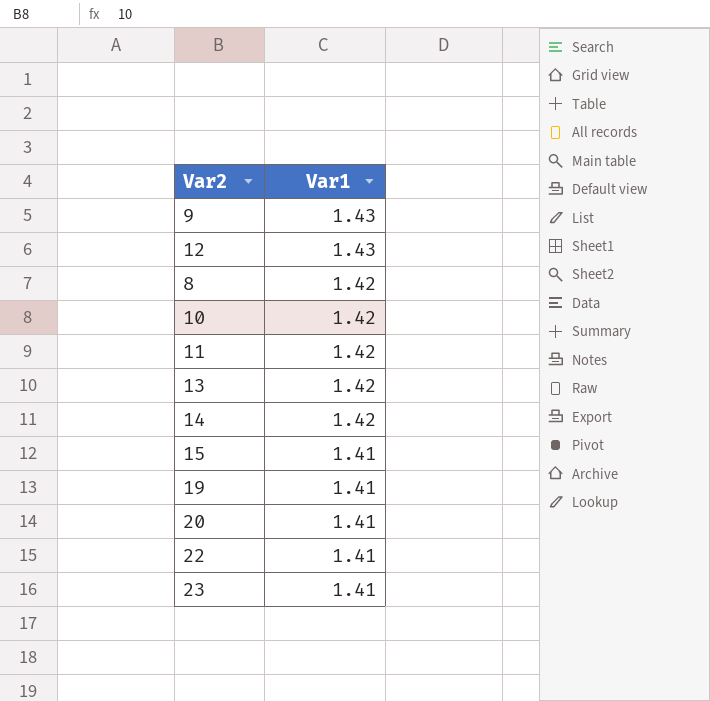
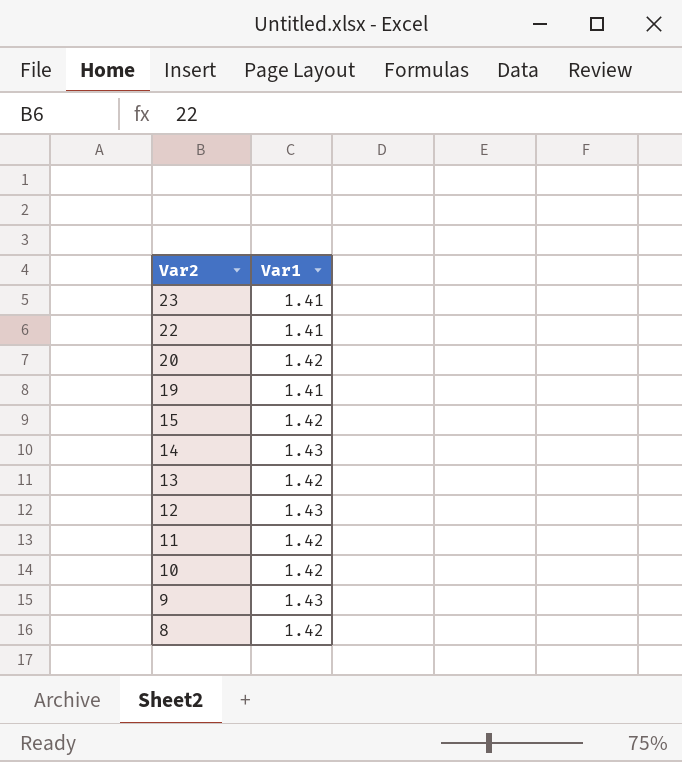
row order: Var1 descending -> Var2 descending
20 | Var1: 1.41 -> 1.42
15 | Var1: 1.41 -> 1.42
14 | Var1: 1.42 -> 1.43

